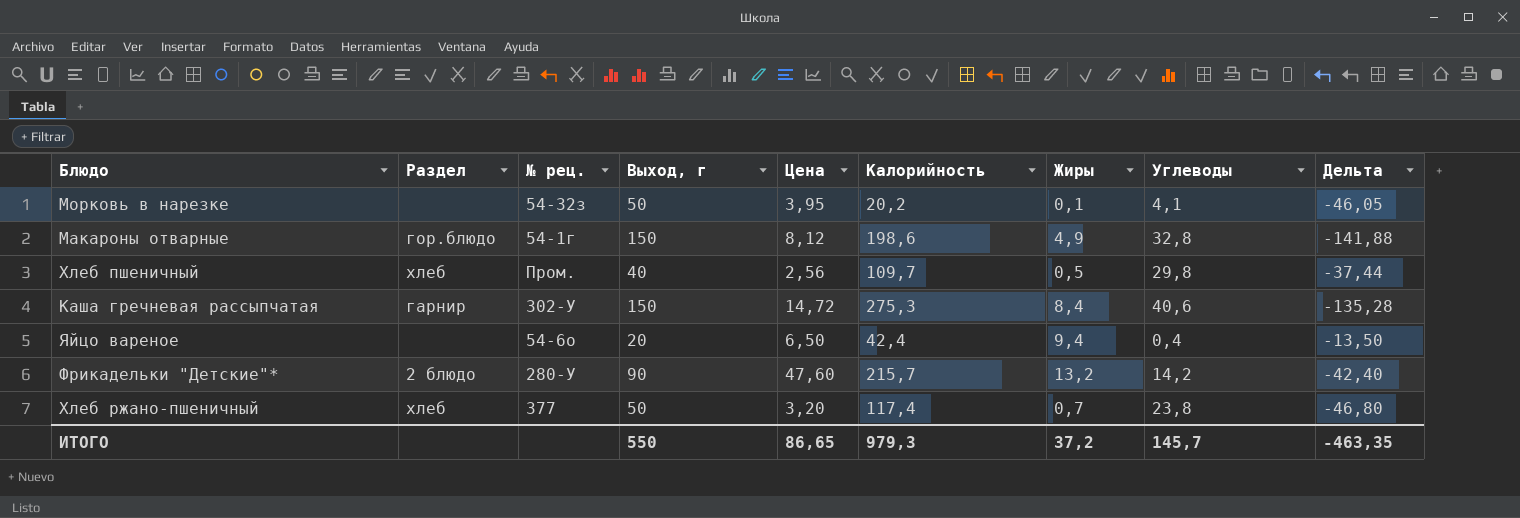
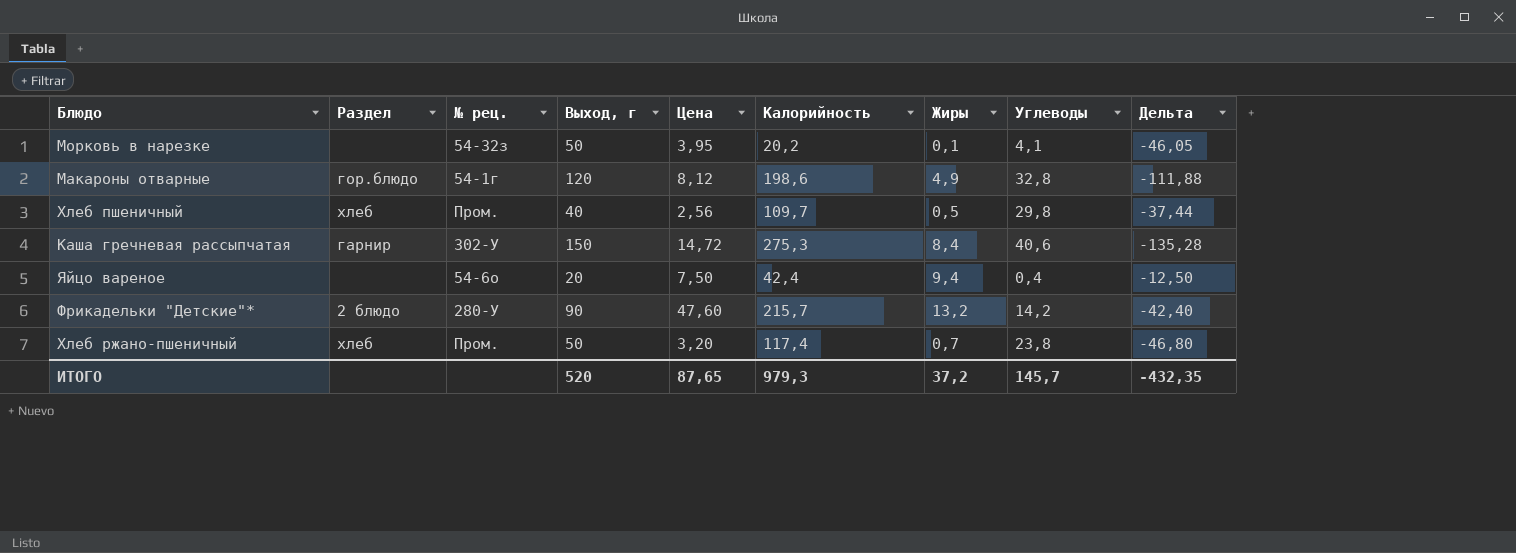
Макароны отварные | Выход, г: 150 -> 120
Макароны отварные | Дельта: -141,88 -> -111,88
Яйцо вареное | Цена: 6,50 -> 7,50
Яйцо вареное | Дельта: -13,50 -> -12,50
Хлеб ржано-пшеничный | № рец.: 377 -> Пром.
ИТОГО | Выход, г: 550 -> 520
ИТОГО | Цена: 86,65 -> 87,65
ИТОГО | Дельта: -463,35 -> -432,35

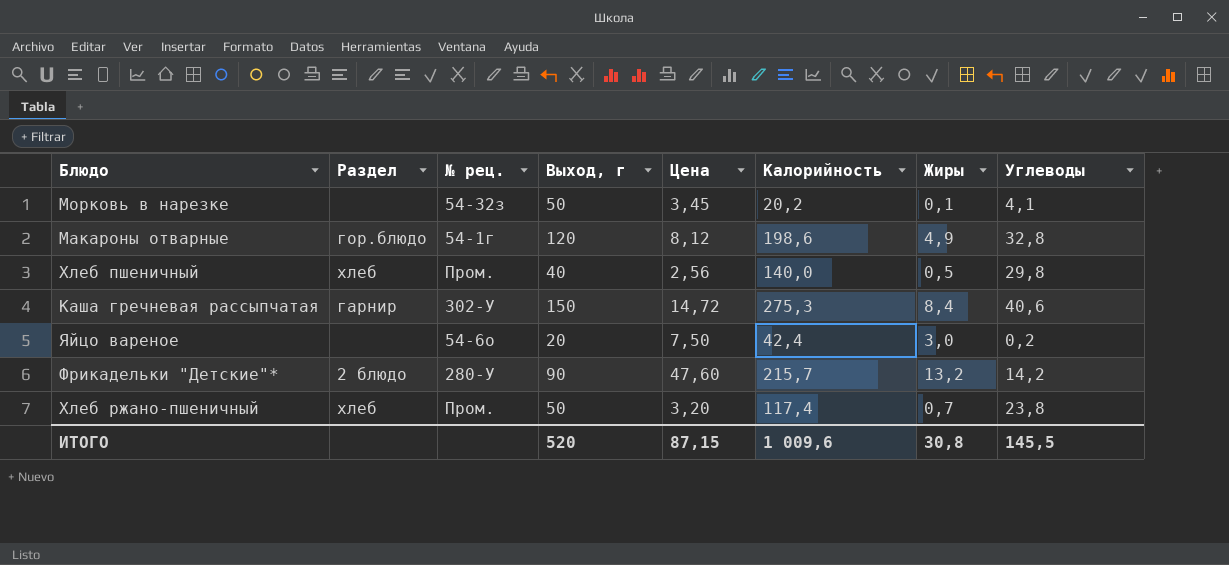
column Дельта | formula: [Цена] - [Выход, г] -> none
Морковь в нарезке | Цена: 3,95 -> 3,45
Хлеб пшеничный | Калорийность: 109,7 -> 140,0
Яйцо вареное | Жиры: 9,4 -> 3,0
Яйцо вареное | Углеводы: 0,4 -> 0,2
ИТОГО | Цена: 87,65 -> 87,15
ИТОГО | Калорийность: 979,3 -> 1 009,6
ИТОГО | Жиры: 37,2 -> 30,8
ИТОГО | Углеводы: 145,7 -> 145,5

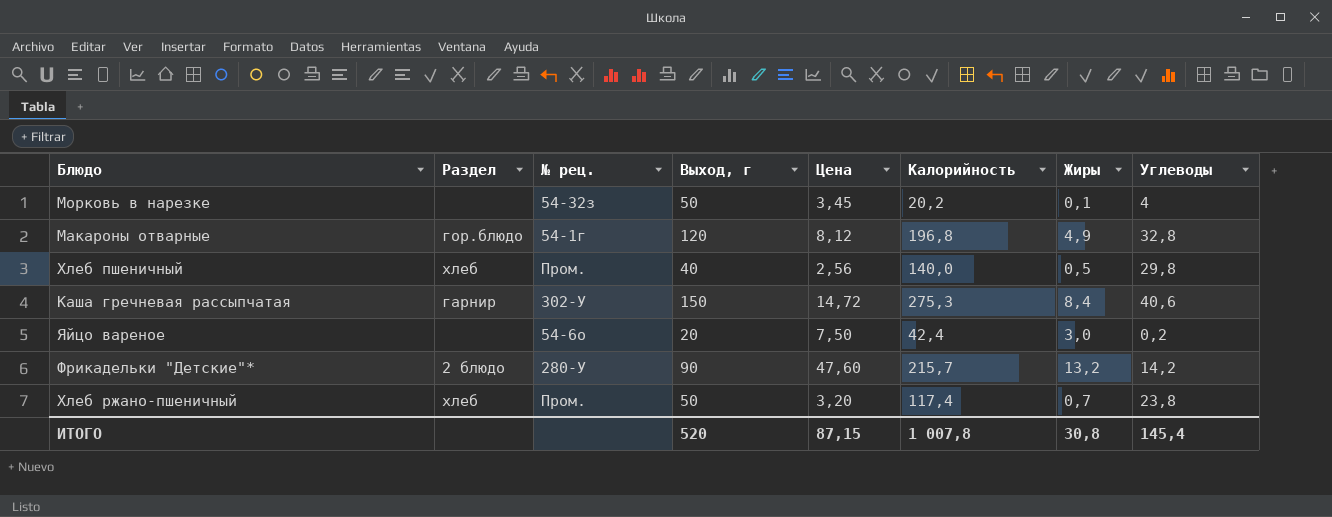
Морковь в нарезке | Углеводы: 4,1 -> 4
Макароны отварные | Калорийность: 198,6 -> 196,8
ИТОГО | Калорийность: 1 009,6 -> 1 007,8
ИТОГО | Углеводы: 145,5 -> 145,4

